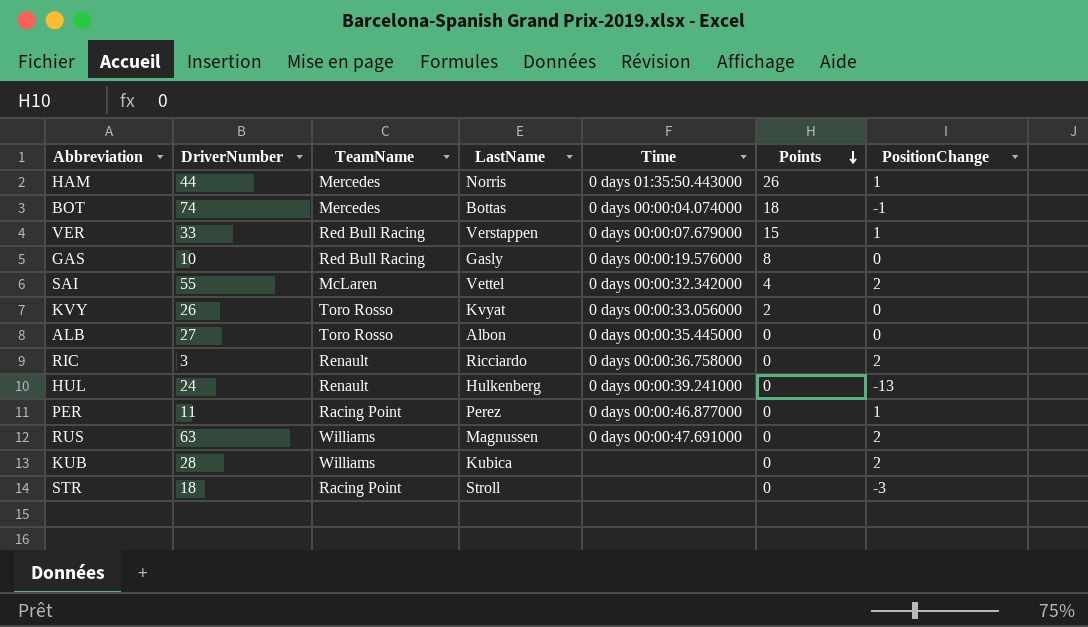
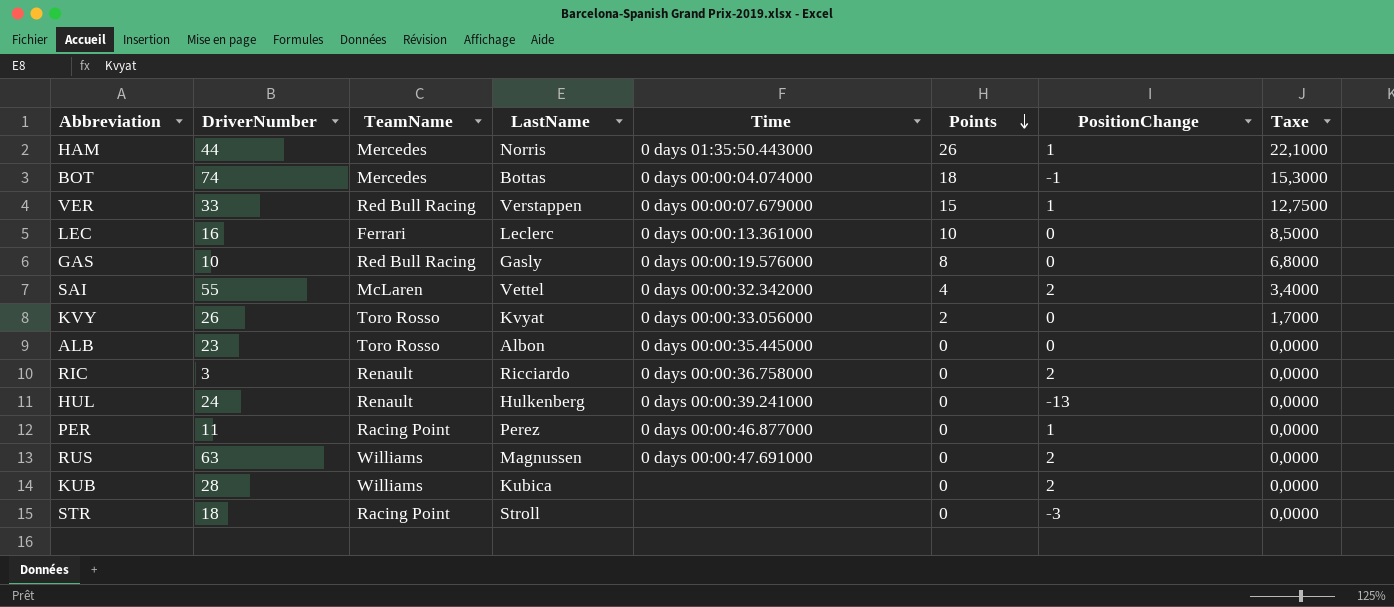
column Taxe | formula: none -> [Points] * 0,85
row LEC: none -> 16 | Ferrari | Leclerc | 0 days 00:00:13.361000 | 10 | 0 | 8,5000
ALB | DriverNumber: 27 -> 23

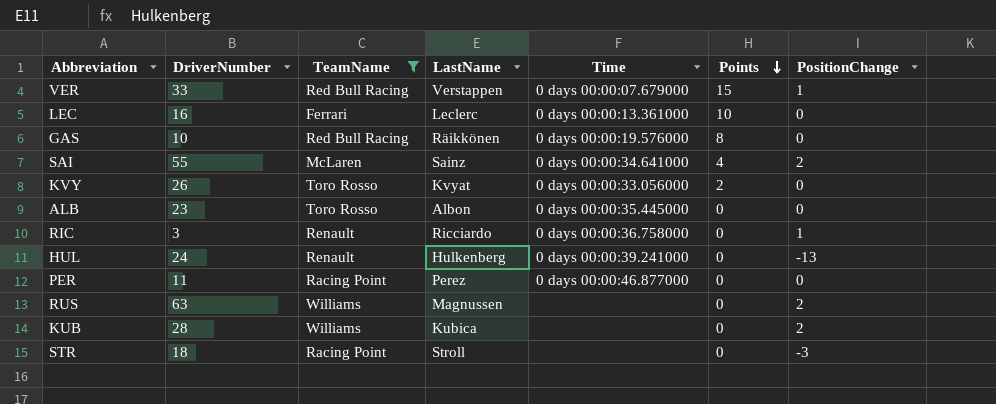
filter: none -> TeamName != Mercedes
column Taxe | formula: [Points] * 0,85 -> none
GAS | LastName: Gasly -> Räikkönen
SAI | LastName: Vettel -> Sainz
SAI | Time: 0 days 00:00:32.342000 -> 0 days 00:00:34.641000
RIC | PositionChange: 2 -> 1
PER | PositionChange: 1 -> 0
RUS | Time: 0 days 00:00:47.691000 -> none

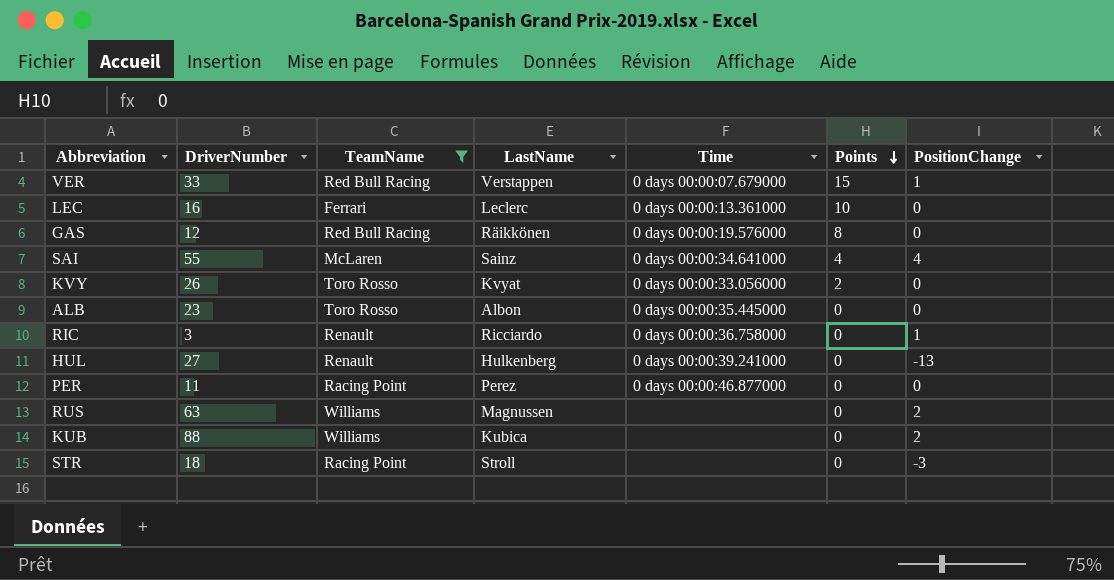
GAS | DriverNumber: 10 -> 12
SAI | PositionChange: 2 -> 4
HUL | DriverNumber: 24 -> 27
KUB | DriverNumber: 28 -> 88

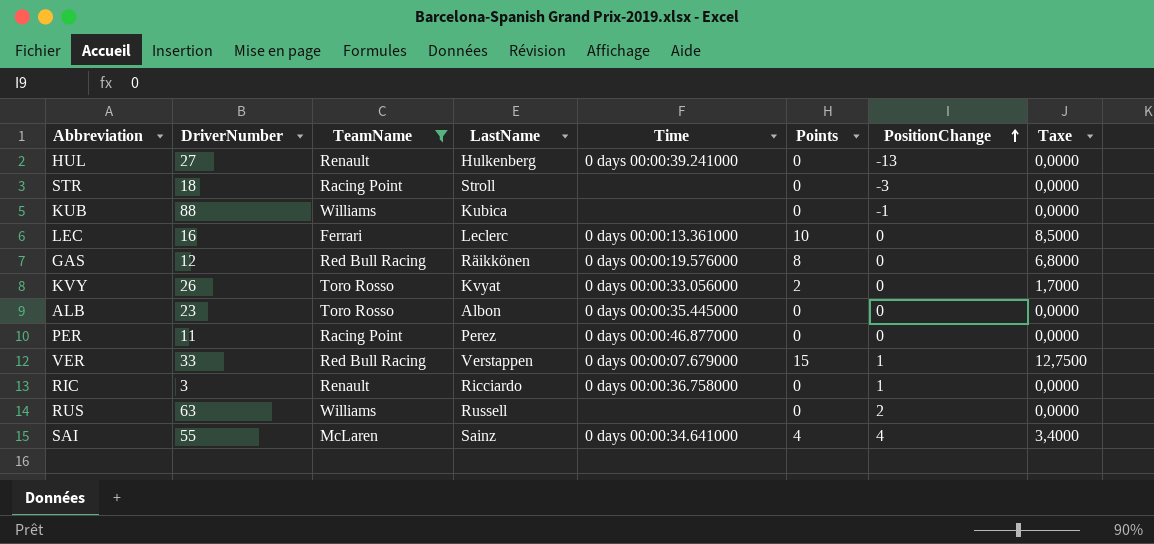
row order: Points descending -> PositionChange ascending
column Taxe | formula: none -> [Points] * 0,85
KUB | PositionChange: 2 -> -1
RUS | LastName: Magnussen -> Russell

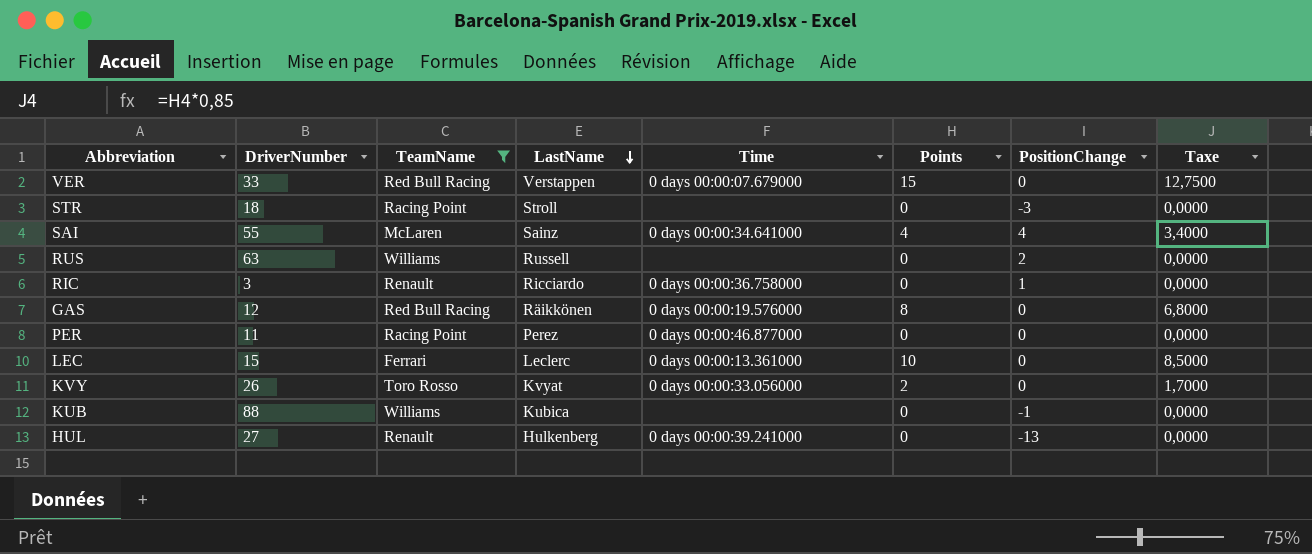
row order: PositionChange ascending -> LastName descending
row ALB: 23 | Toro Rosso | Albon | 0 days 00:00:35.445000 | 0 | 0 | 0,0000 -> none
VER | PositionChange: 1 -> 0
LEC | DriverNumber: 16 -> 15

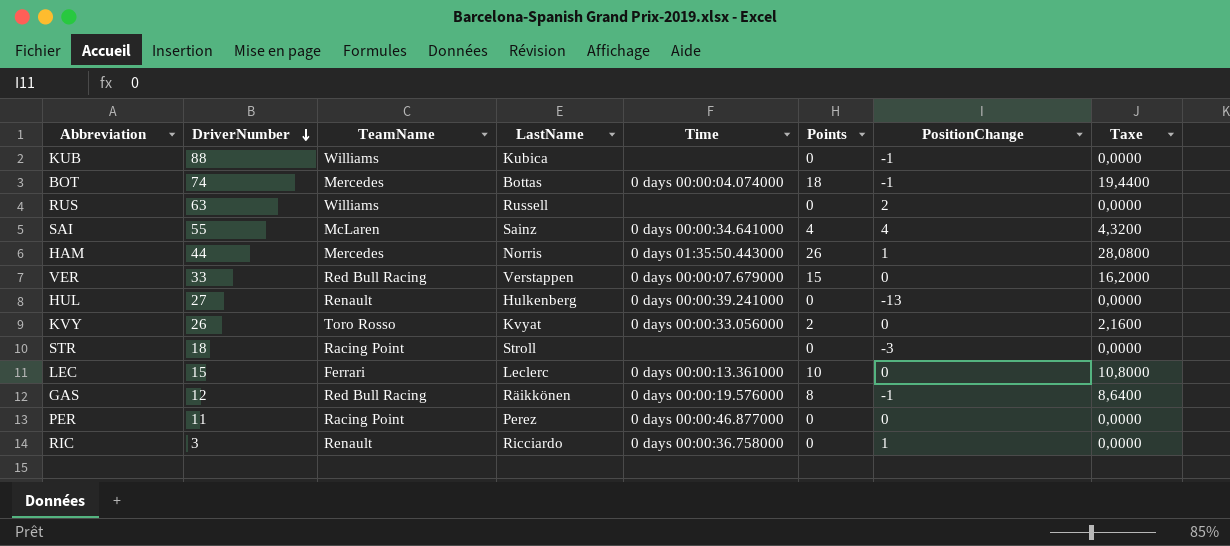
filter: TeamName != Mercedes -> none
row order: LastName descending -> DriverNumber descending
column Taxe | formula: [Points] * 0,85 -> [Points] * 1,08
GAS | PositionChange: 0 -> -1

